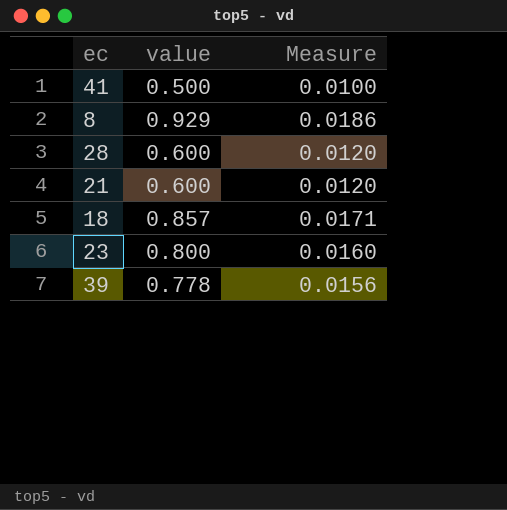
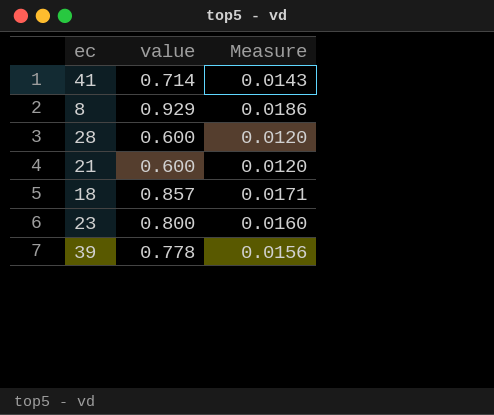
41 | value: 0.500 -> 0.714
41 | Measure: 0.0100 -> 0.0143

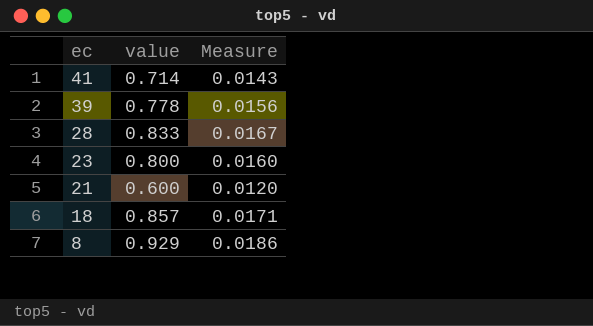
row order: none -> ec descending
28 | value: 0.600 -> 0.833
28 | Measure: 0.0120 -> 0.0167

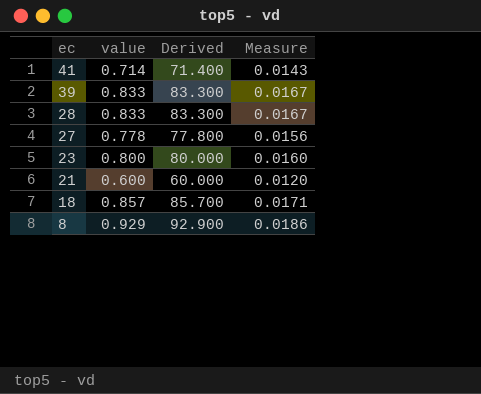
column Derived | formula: none -> [value] * 100
39 | value: 0.778 -> 0.833
39 | Measure: 0.0156 -> 0.0167
row 27: none -> 0.778 | 77.800 | 0.0156

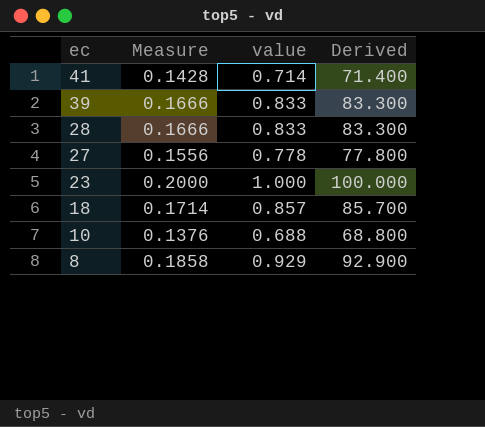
column Measure | formula: [value] * 0.02 -> [value] * 0.2
column Measure | position: 4 -> 2
row 21: 0.600 | 60.000 | 0.0120 -> none
23 | value: 0.800 -> 1.000
23 | Derived: 80.000 -> 100.000
row 10: none -> 0.1376 | 0.688 | 68.800

